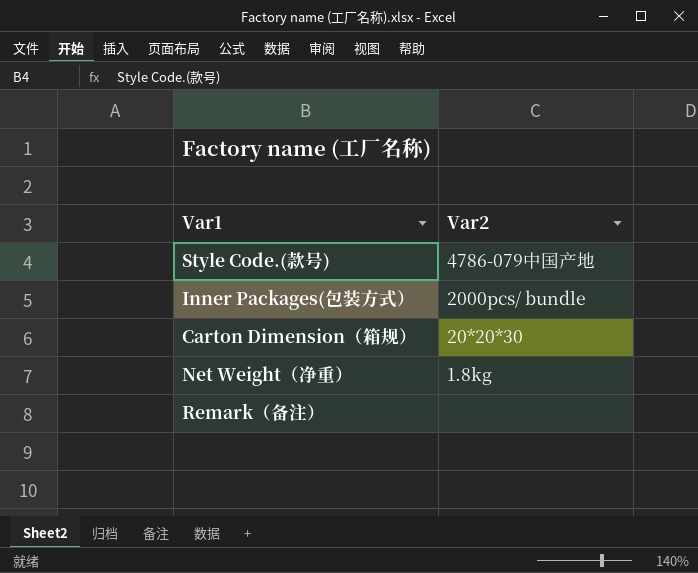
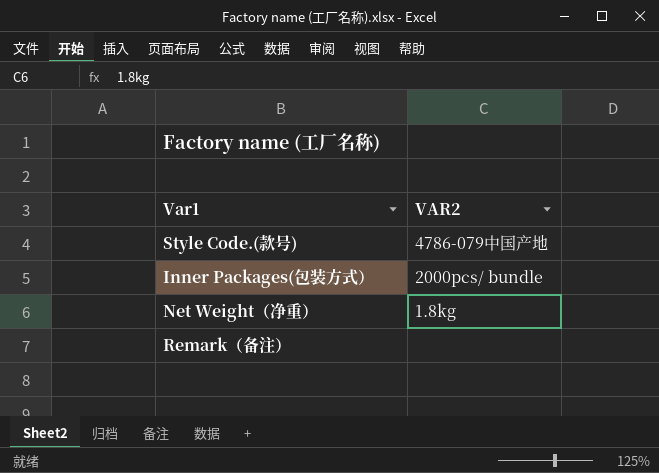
column name: Var2 -> VAR2
row Carton Dimension（箱规）: 20*20*30 -> none

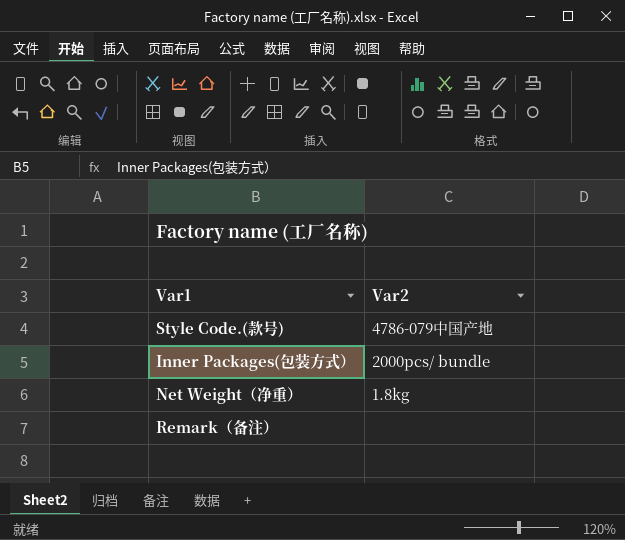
column name: VAR2 -> Var2

